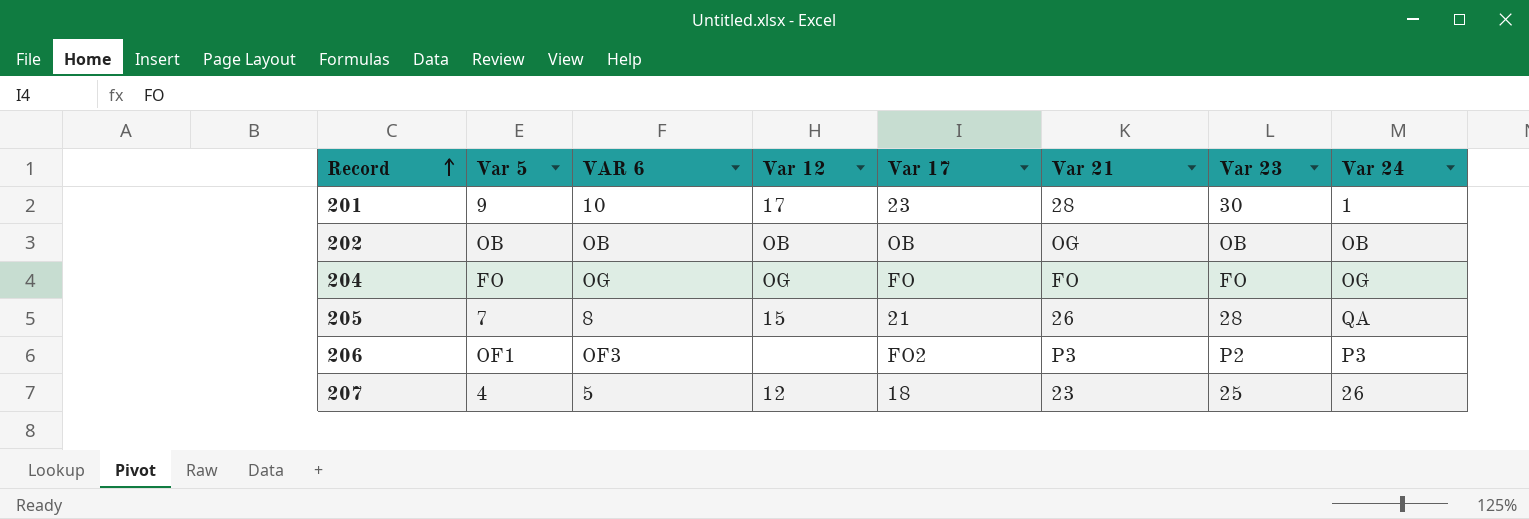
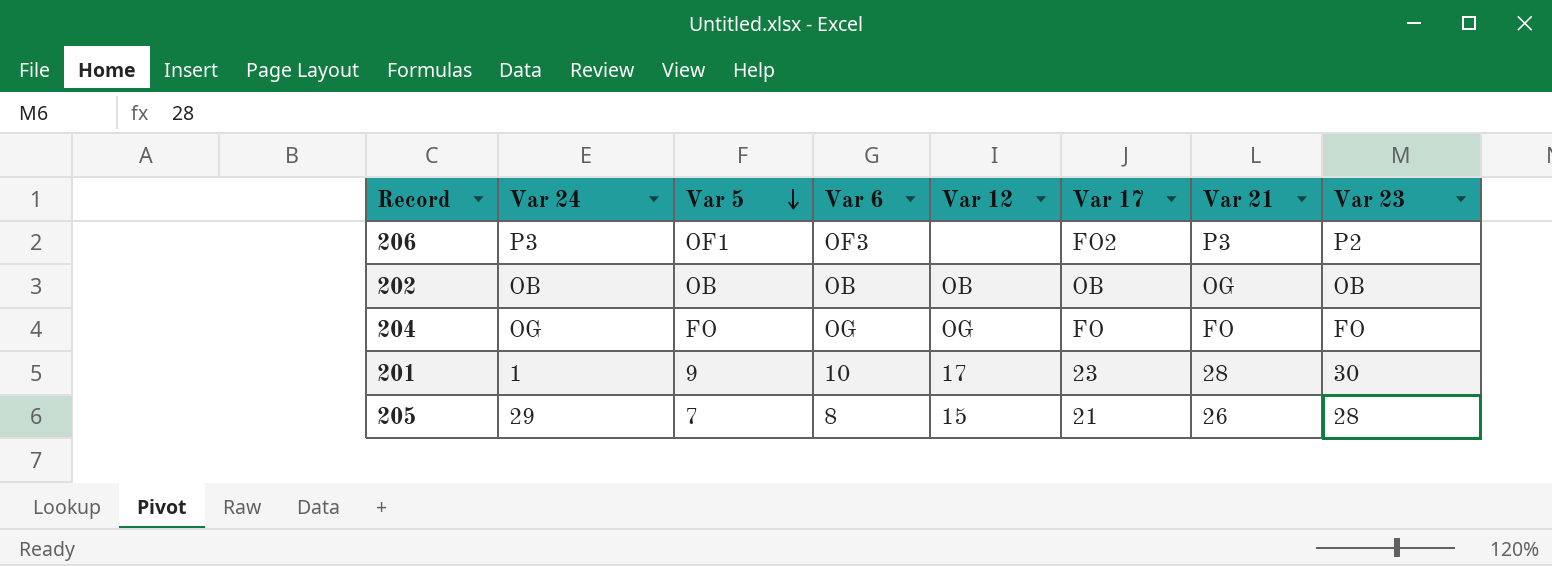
row order: Record ascending -> Var 5 descending
column Var 24 | position: 8 -> 2
column name: VAR 6 -> Var 6
row 207: 4 | 5 | 12 | 18 | 23 | 25 | 26 -> none
205 | Var 24: QA -> 29

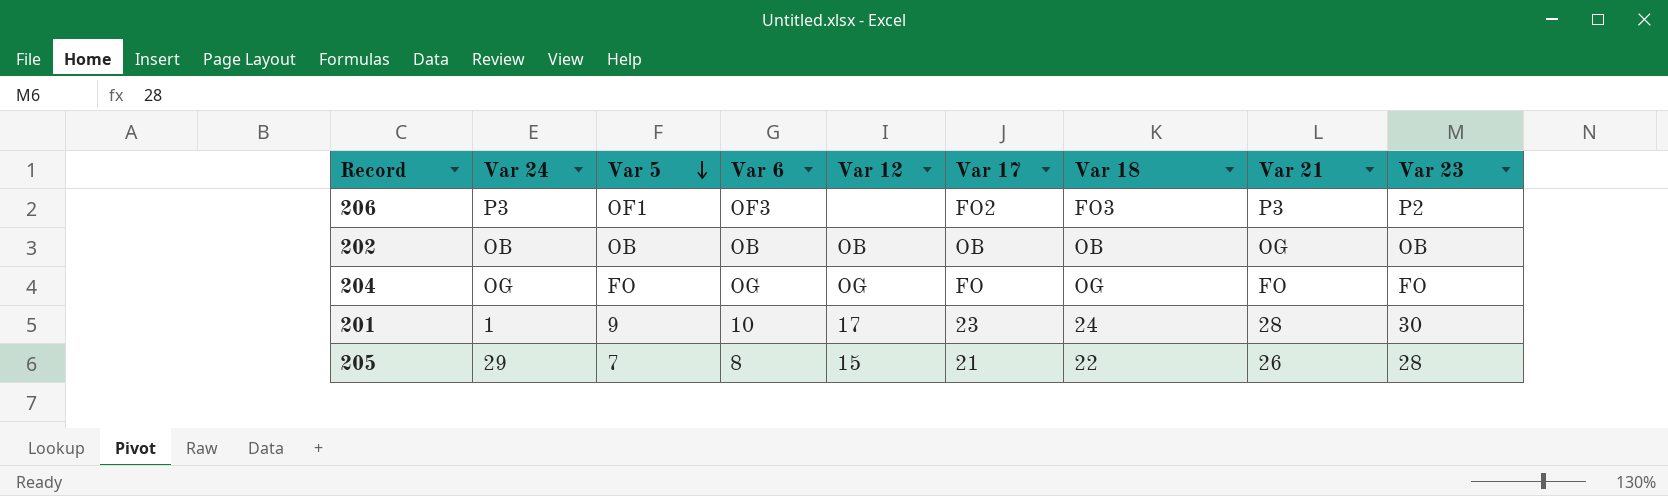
column Var 18 | position: none -> 7

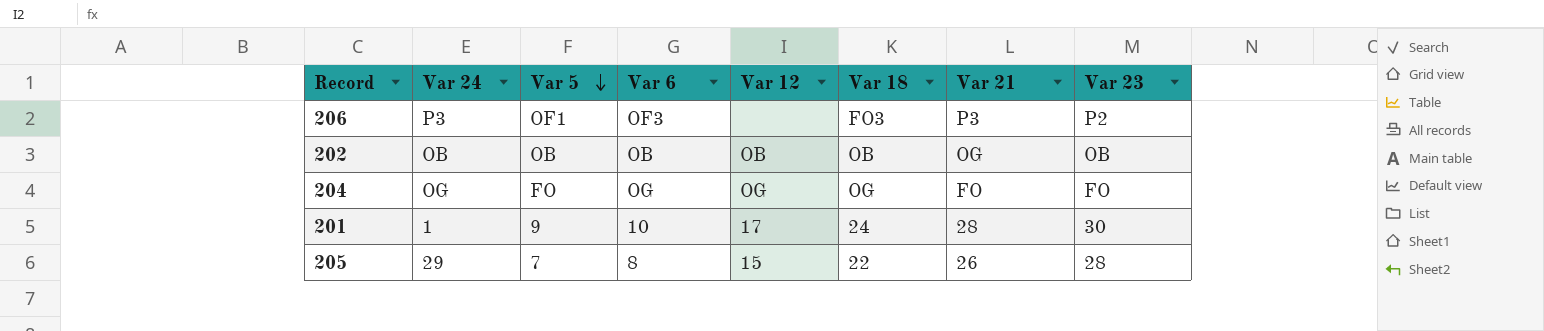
column Var 17 | position: 6 -> none

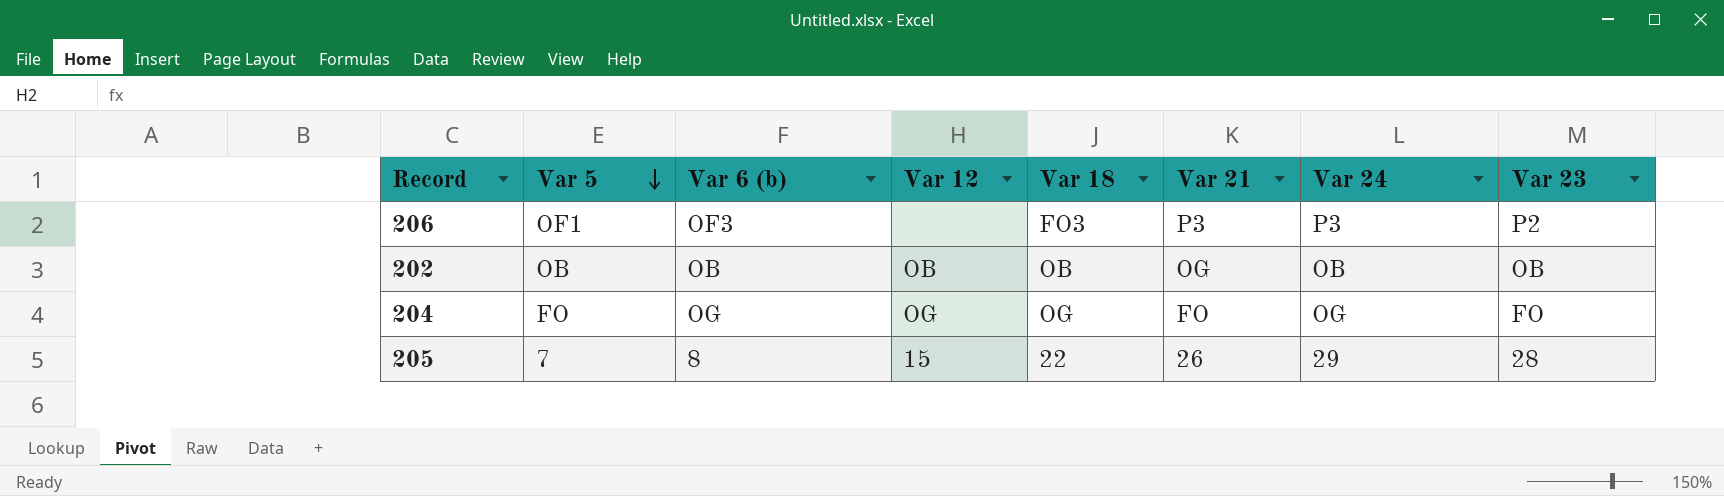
column name: Var 6 -> Var 6 (b)
column Var 24 | position: 2 -> 7
row 201: 1 | 9 | 10 | 17 | 24 | 28 | 30 -> none

